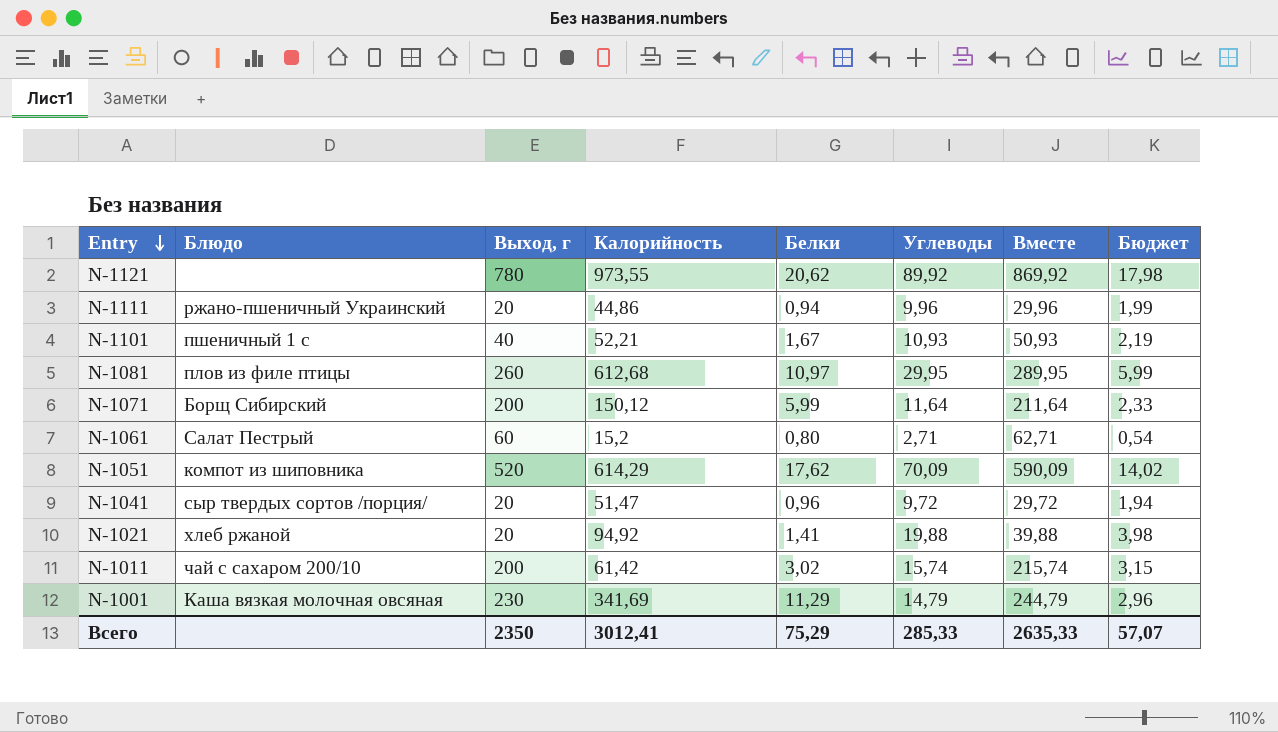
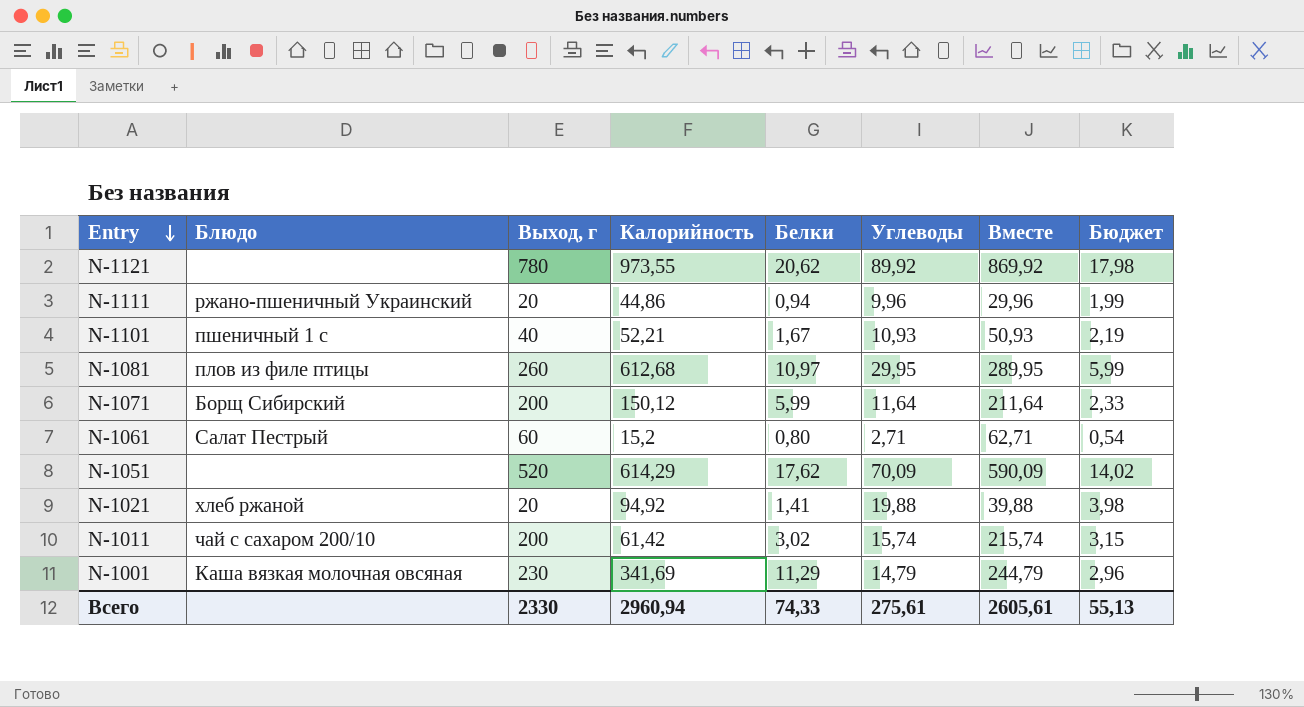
row N-1041: сыр твердых сортов /порция/ | 20 | 51,47 | 0,96 | 9,72 | 29,72 | 1,94 -> none
N-1051 | Блюдо: компот из шиповника -> none
Всего | Выход, г: 2350 -> 2330
Всего | Калорийность: 3012,41 -> 2960,94
Всего | Белки: 75,29 -> 74,33
Всего | Углеводы: 285,33 -> 275,61
Всего | Вместе: 2635,33 -> 2605,61
Всего | Бюджет: 57,07 -> 55,13

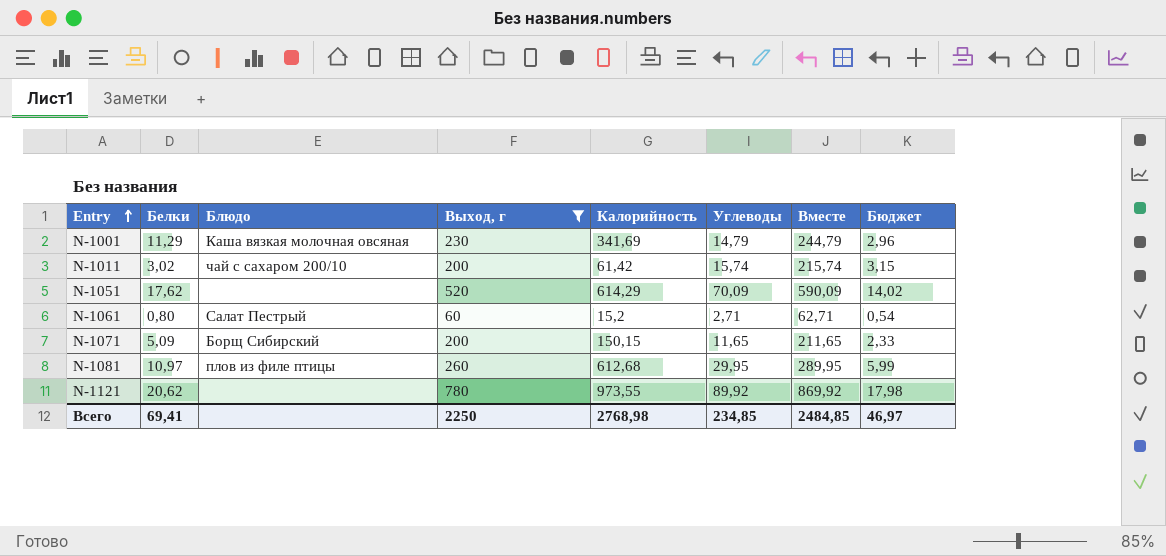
filter: none -> Выход, г >= 60
row order: Entry descending -> Entry ascending
column Белки | position: 5 -> 2
N-1071 | Белки: 5,99 -> 5,09
N-1071 | Калорийность: 150,12 -> 150,15
N-1071 | Углеводы: 11,64 -> 11,65
N-1071 | Вместе: 211,64 -> 211,65
Всего | Белки: 74,33 -> 69,41
Всего | Выход, г: 2330 -> 2250
Всего | Калорийность: 2960,94 -> 2768,98
Всего | Углеводы: 275,61 -> 234,85
Всего | Вместе: 2605,61 -> 2484,85
Всего | Бюджет: 55,13 -> 46,97

